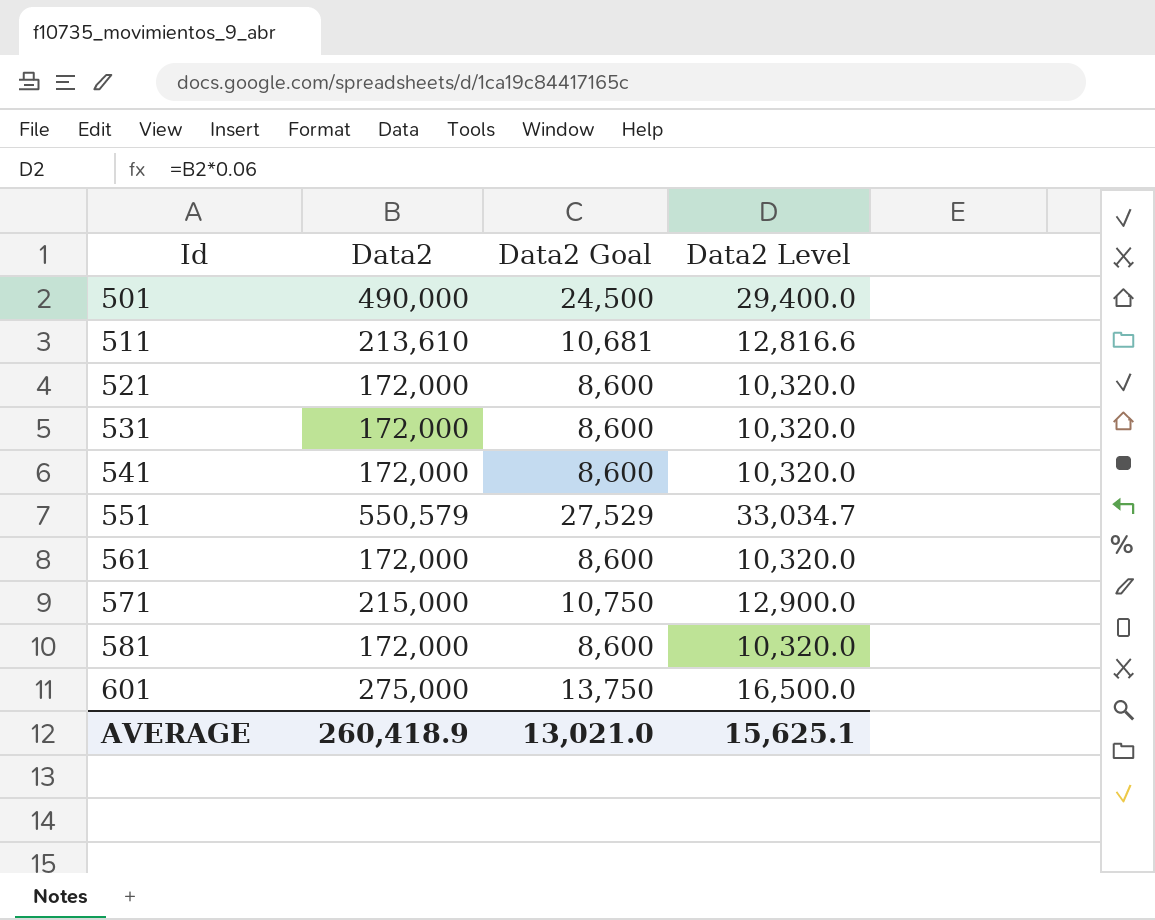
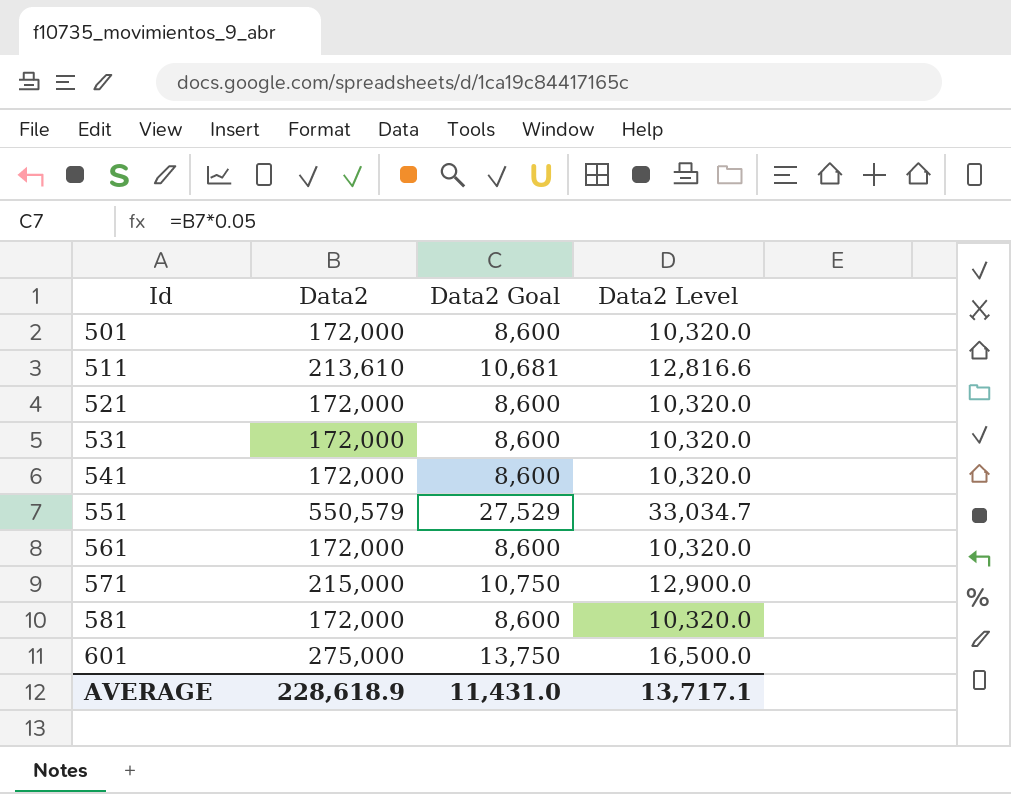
501 | Data2: 490,000 -> 172,000
501 | Data2 Goal: 24,500 -> 8,600
501 | Data2 Level: 29,400.0 -> 10,320.0
AVERAGE | Data2: 260,418.9 -> 228,618.9
AVERAGE | Data2 Goal: 13,021.0 -> 11,431.0
AVERAGE | Data2 Level: 15,625.1 -> 13,717.1

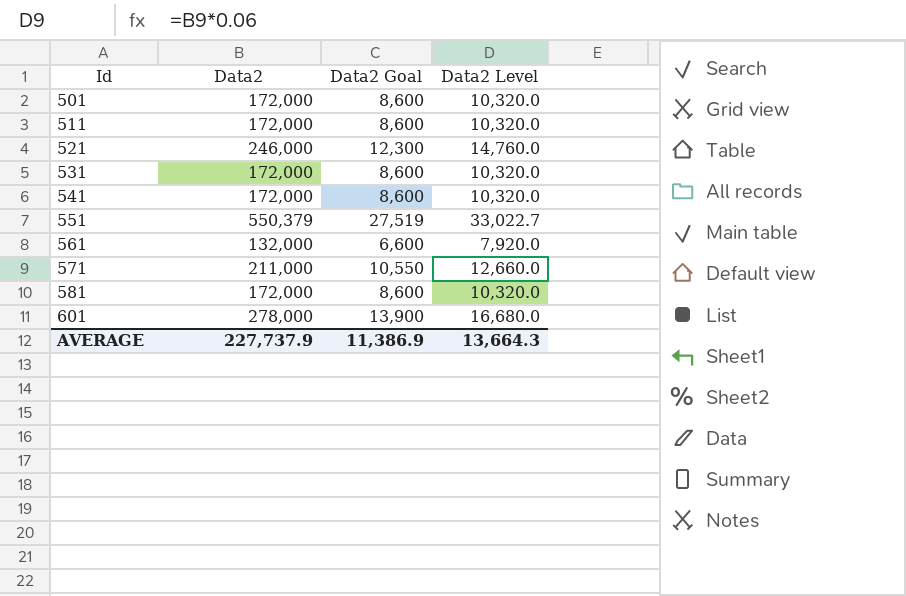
511 | Data2: 213,610 -> 172,000
511 | Data2 Goal: 10,681 -> 8,600
511 | Data2 Level: 12,816.6 -> 10,320.0
521 | Data2: 172,000 -> 246,000
521 | Data2 Goal: 8,600 -> 12,300
521 | Data2 Level: 10,320.0 -> 14,760.0
551 | Data2: 550,579 -> 550,379
551 | Data2 Goal: 27,529 -> 27,519
551 | Data2 Level: 33,034.7 -> 33,022.7
561 | Data2: 172,000 -> 132,000
561 | Data2 Goal: 8,600 -> 6,600
561 | Data2 Level: 10,320.0 -> 7,920.0
571 | Data2: 215,000 -> 211,000
571 | Data2 Goal: 10,750 -> 10,550
571 | Data2 Level: 12,900.0 -> 12,660.0
601 | Data2: 275,000 -> 278,000
601 | Data2 Goal: 13,750 -> 13,900
601 | Data2 Level: 16,500.0 -> 16,680.0
AVERAGE | Data2: 228,618.9 -> 227,737.9
AVERAGE | Data2 Goal: 11,431.0 -> 11,386.9
AVERAGE | Data2 Level: 13,717.1 -> 13,664.3

